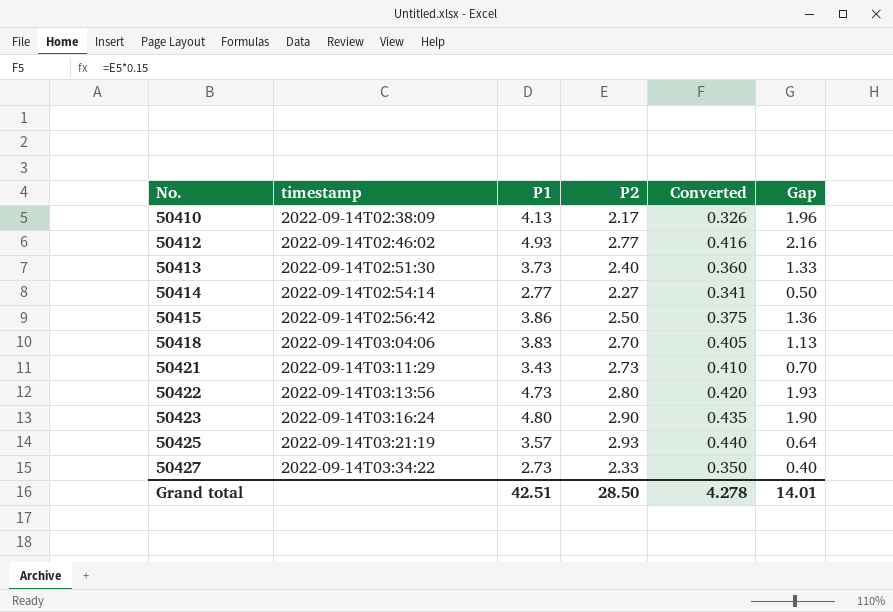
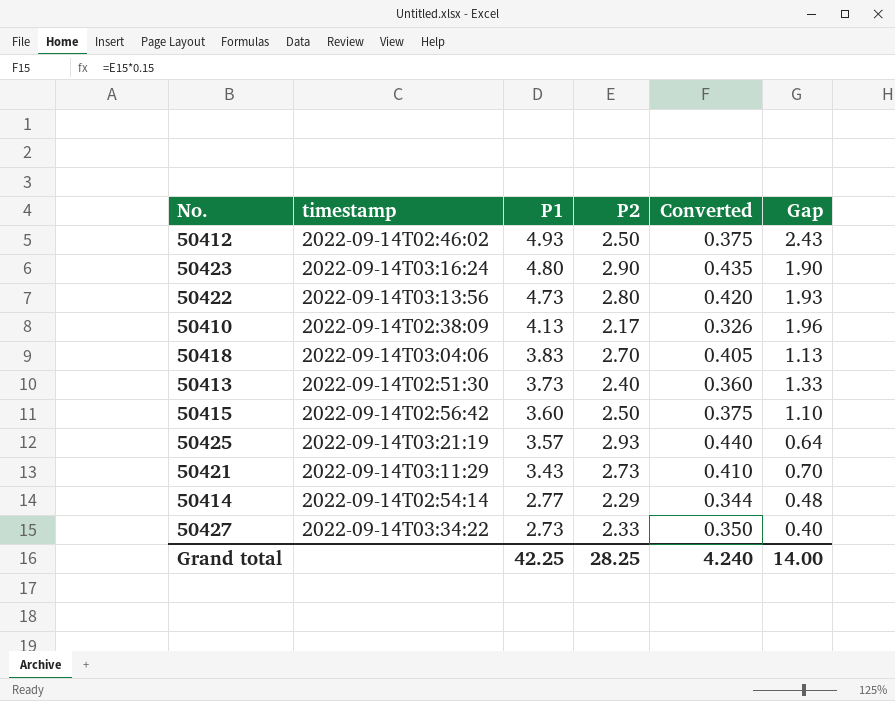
row order: No. ascending -> P1 descending
50412 | P2: 2.77 -> 2.50
50412 | Converted: 0.416 -> 0.375
50412 | Gap: 2.16 -> 2.43
50415 | P1: 3.86 -> 3.60
50415 | Gap: 1.36 -> 1.10
50414 | P2: 2.27 -> 2.29
50414 | Converted: 0.341 -> 0.344
50414 | Gap: 0.50 -> 0.48
Grand total | P1: 42.51 -> 42.25
Grand total | P2: 28.50 -> 28.25
Grand total | Converted: 4.278 -> 4.240
Grand total | Gap: 14.01 -> 14.00

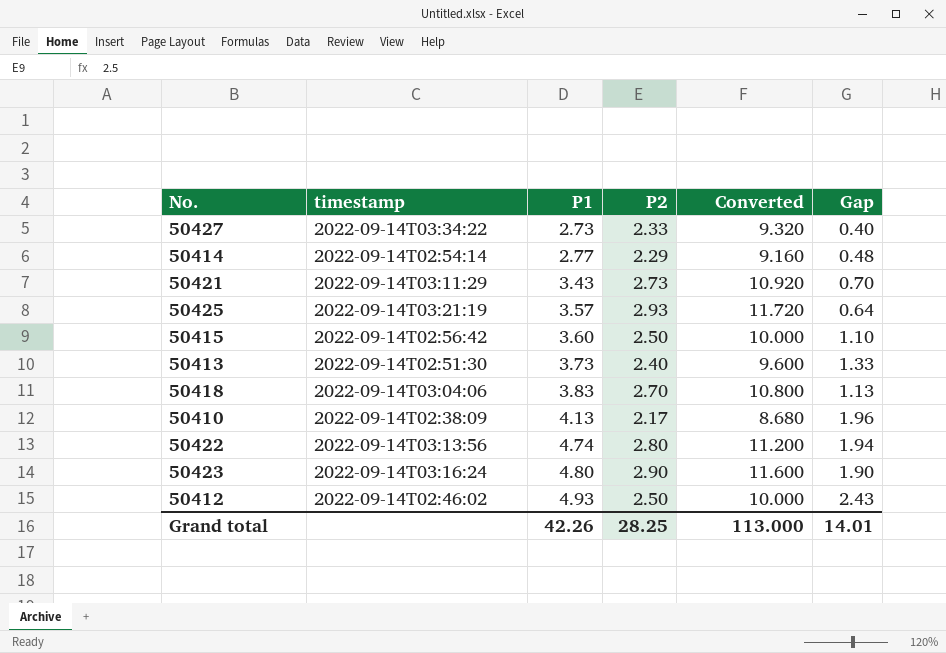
row order: P1 descending -> P1 ascending
column Converted | formula: [P2] * 0.15 -> [P2] * 4
50422 | P1: 4.73 -> 4.74
50422 | Gap: 1.93 -> 1.94
Grand total | P1: 42.25 -> 42.26
Grand total | Converted: 4.240 -> 113.000
Grand total | Gap: 14.00 -> 14.01

